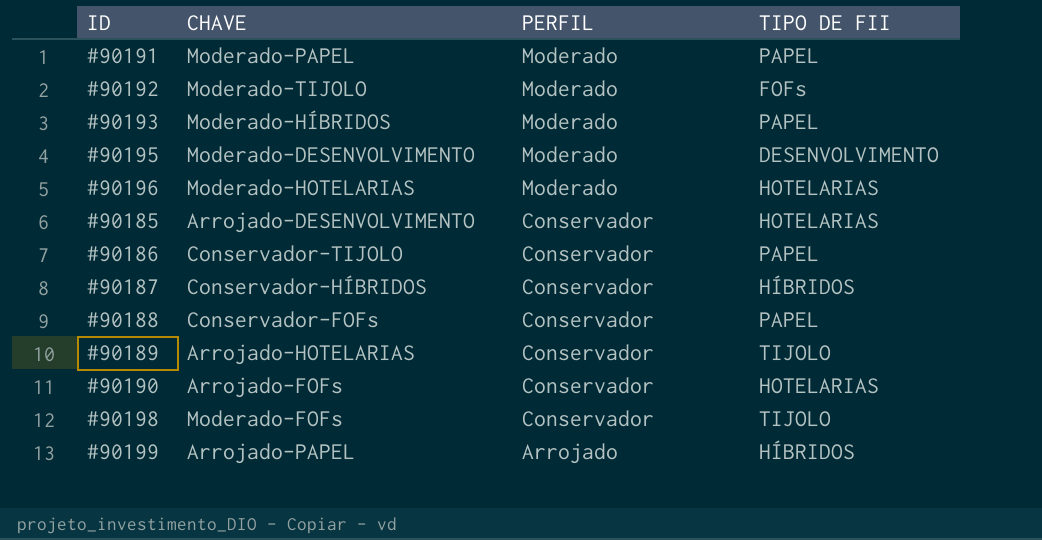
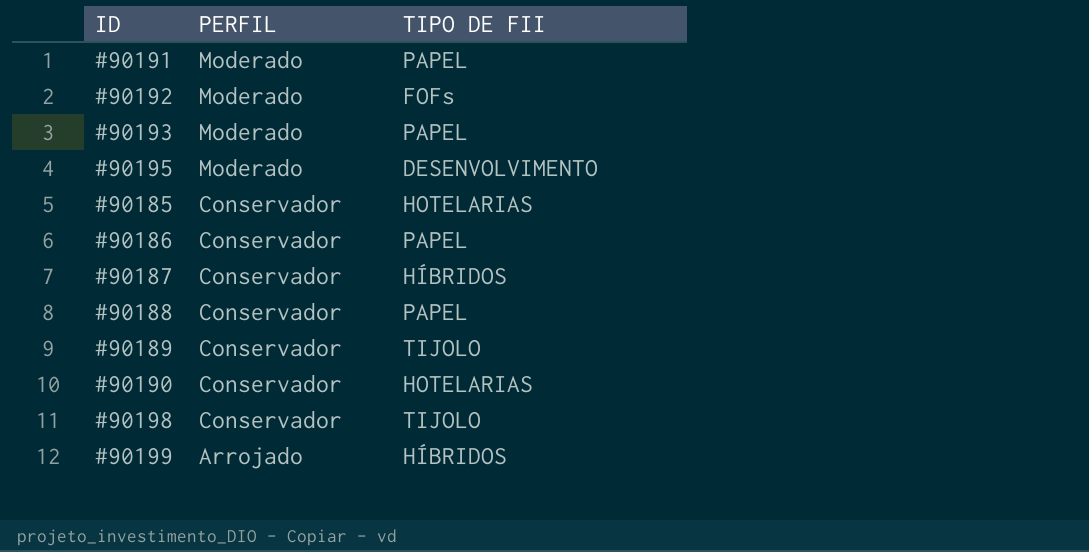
column CHAVE | position: 2 -> none
row #90196: Moderado-HOTELARIAS | Moderado | HOTELARIAS -> none

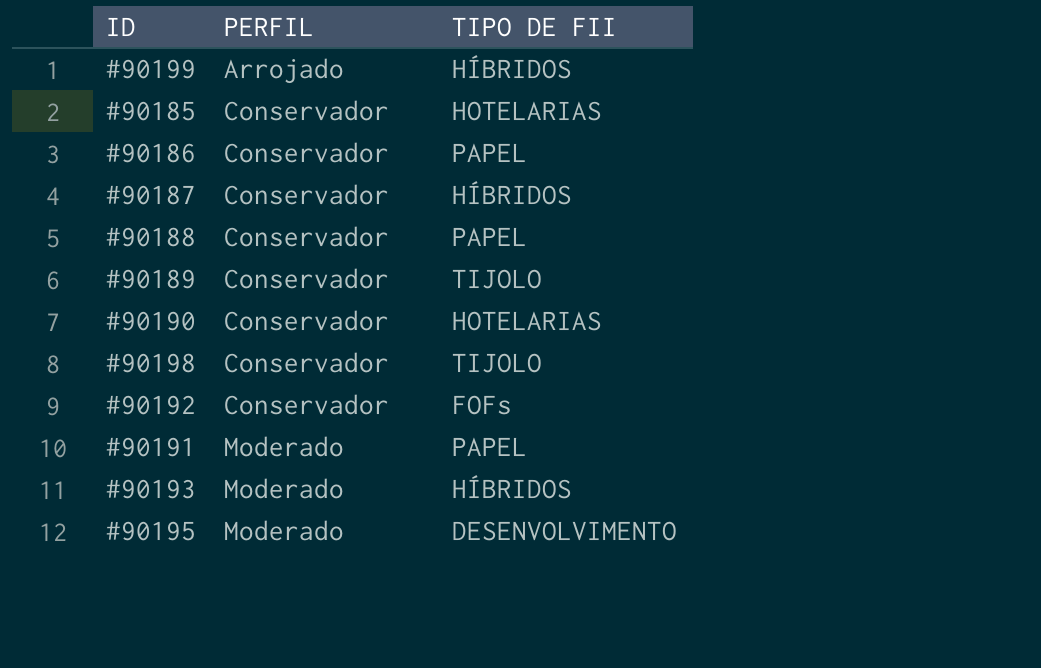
row order: PERFIL descending -> PERFIL ascending
#90192 | PERFIL: Moderado -> Conservador
#90193 | TIPO DE FII: PAPEL -> HÍBRIDOS

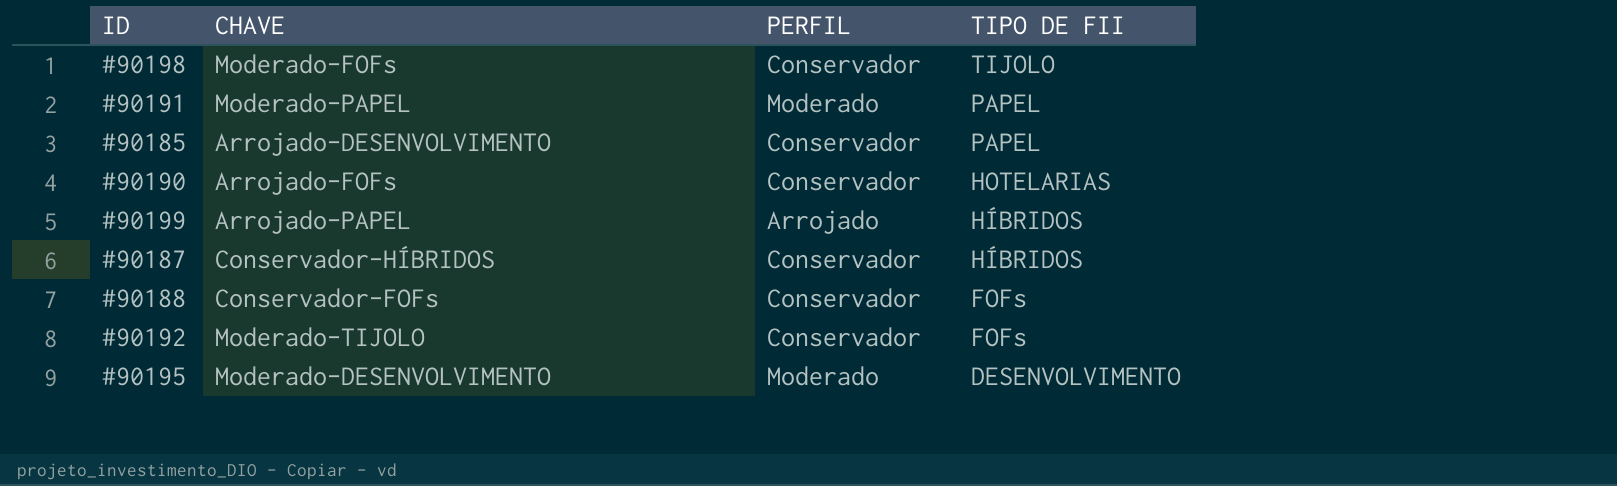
row order: PERFIL ascending -> TIPO DE FII descending
column CHAVE | position: none -> 2
row #90186: Conservador | PAPEL -> none
row #90189: Conservador | TIJOLO -> none
row #90193: Moderado | HÍBRIDOS -> none
#90185 | TIPO DE FII: HOTELARIAS -> PAPEL
#90188 | TIPO DE FII: PAPEL -> FOFs

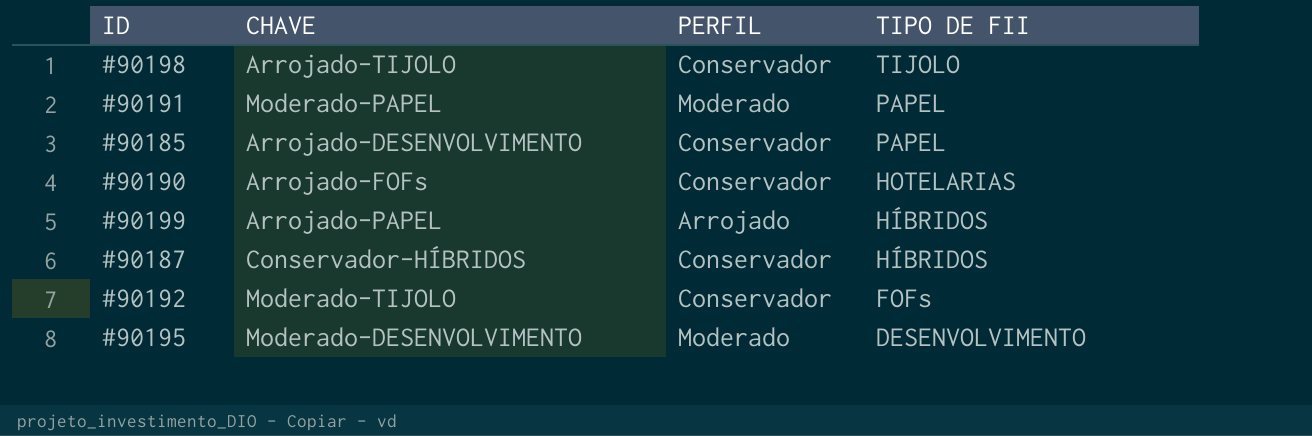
row #90188: Conservador-FOFs | Conservador | FOFs -> none
#90198 | CHAVE: Moderado-FOFs -> Arrojado-TIJOLO

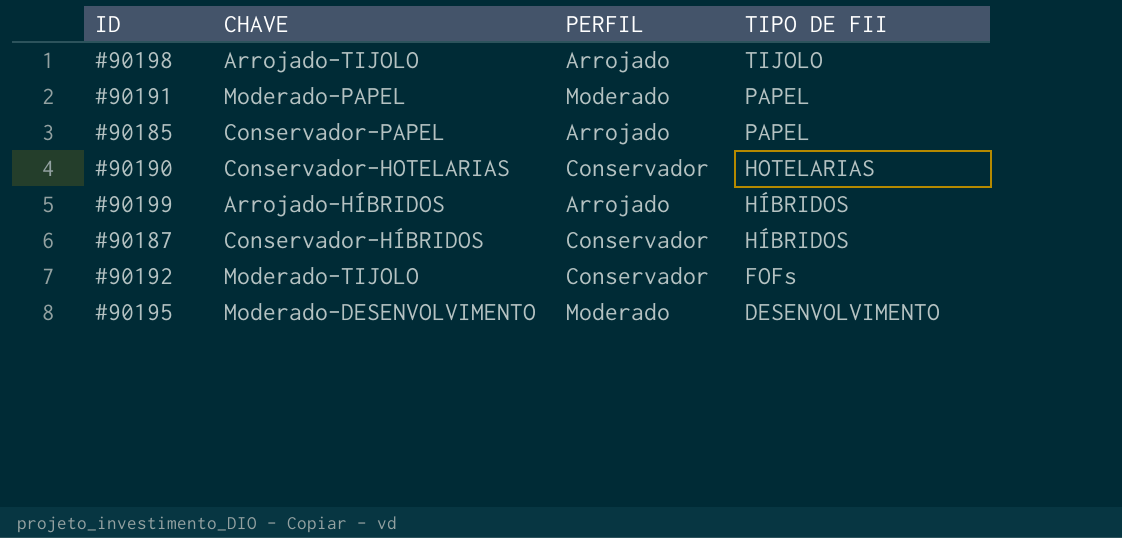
#90198 | PERFIL: Conservador -> Arrojado
#90185 | CHAVE: Arrojado-DESENVOLVIMENTO -> Conservador-PAPEL
#90185 | PERFIL: Conservador -> Arrojado
#90190 | CHAVE: Arrojado-FOFs -> Conservador-HOTELARIAS
#90199 | CHAVE: Arrojado-PAPEL -> Arrojado-HÍBRIDOS

